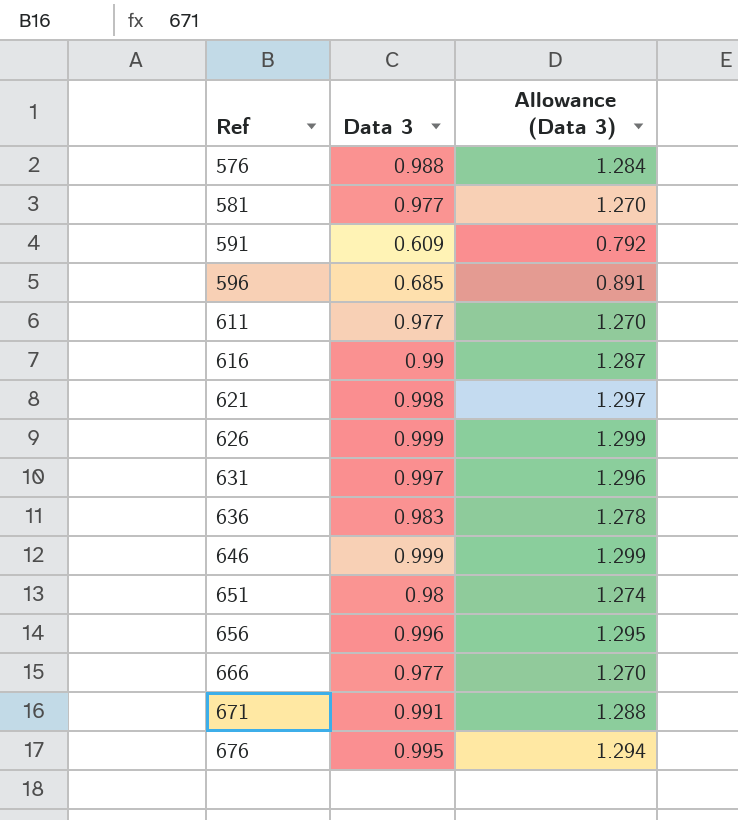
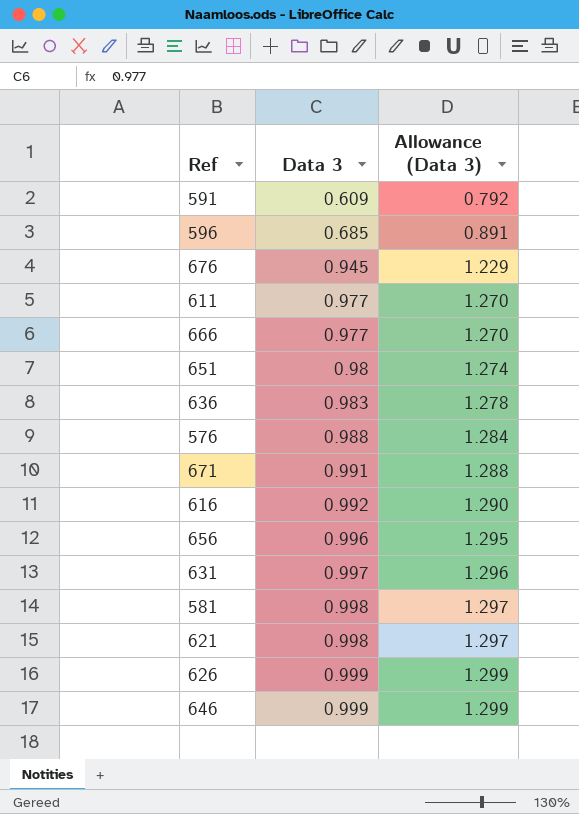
row order: Ref ascending -> Data 3 ascending
676 | Data 3: 0.995 -> 0.945
676 | Allowance (Data 3): 1.294 -> 1.229
616 | Data 3: 0.99 -> 0.992
616 | Allowance (Data 3): 1.287 -> 1.290
581 | Data 3: 0.977 -> 0.998
581 | Allowance (Data 3): 1.270 -> 1.297

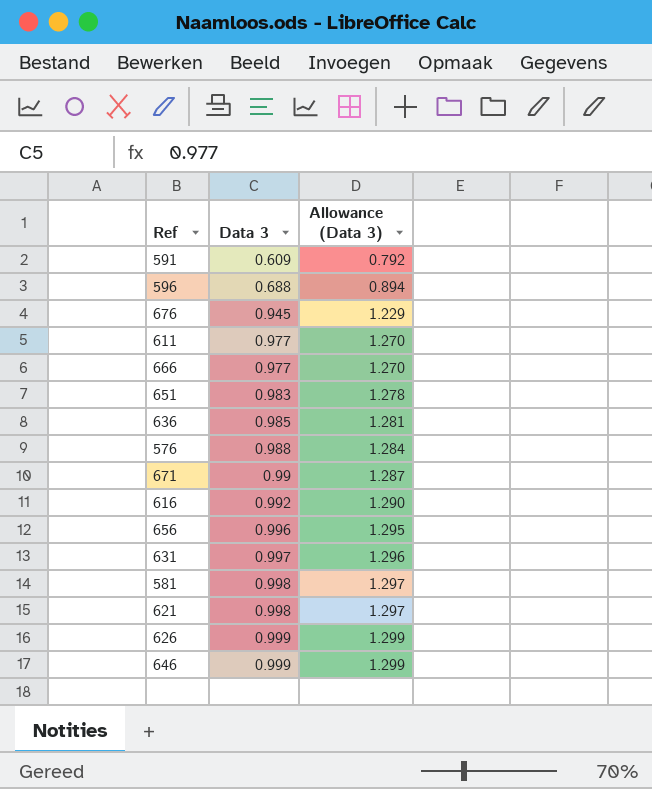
596 | Data 3: 0.685 -> 0.688
596 | Allowance (Data 3): 0.891 -> 0.894
651 | Data 3: 0.98 -> 0.983
651 | Allowance (Data 3): 1.274 -> 1.278
636 | Data 3: 0.983 -> 0.985
636 | Allowance (Data 3): 1.278 -> 1.281
671 | Data 3: 0.991 -> 0.99
671 | Allowance (Data 3): 1.288 -> 1.287

